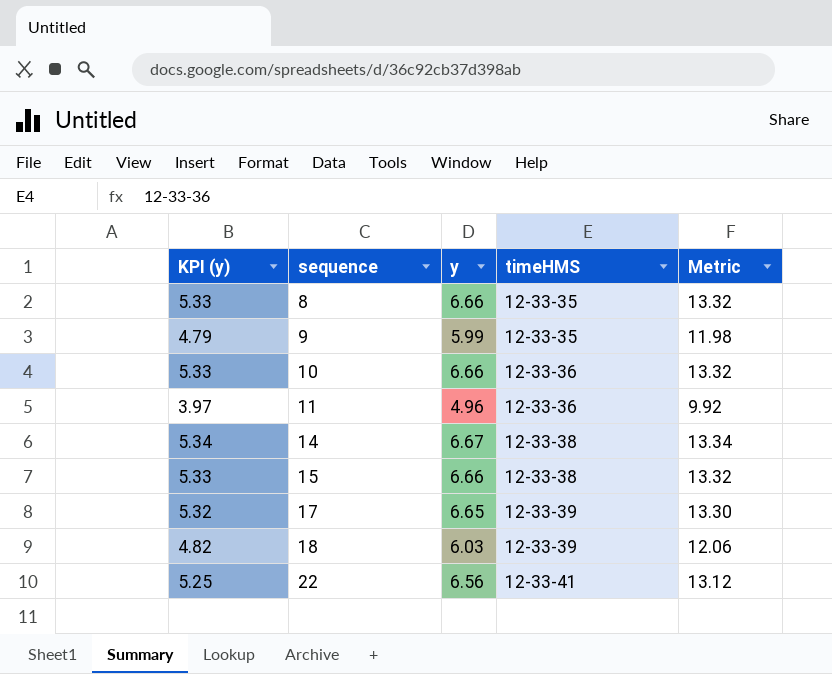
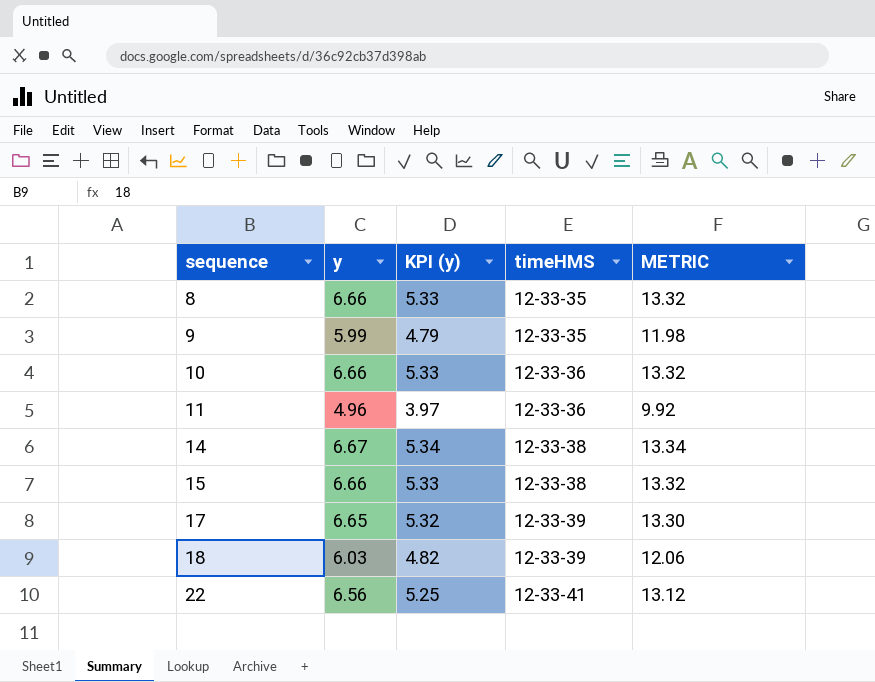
column KPI (y) | position: 1 -> 3
column name: Metric -> METRIC

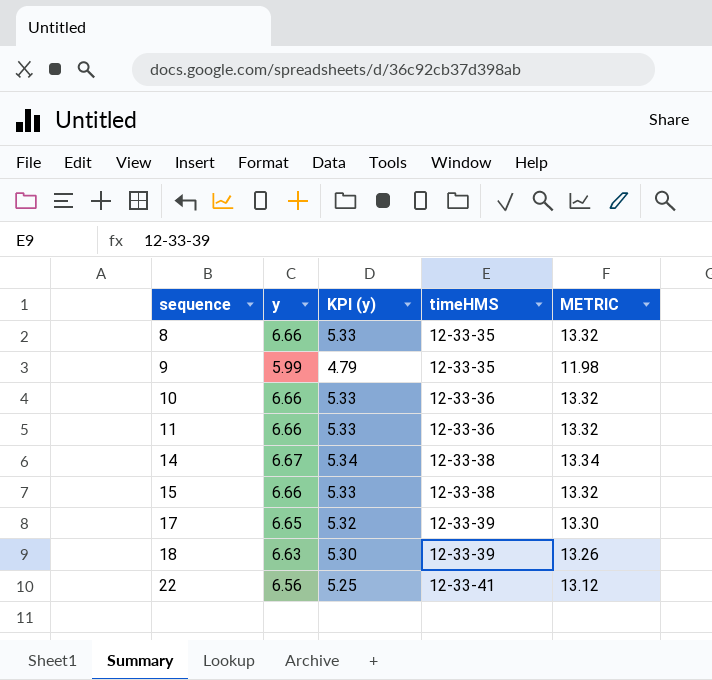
11 | y: 4.96 -> 6.66
11 | KPI (y): 3.97 -> 5.33
11 | METRIC: 9.92 -> 13.32
18 | y: 6.03 -> 6.63
18 | KPI (y): 4.82 -> 5.30
18 | METRIC: 12.06 -> 13.26

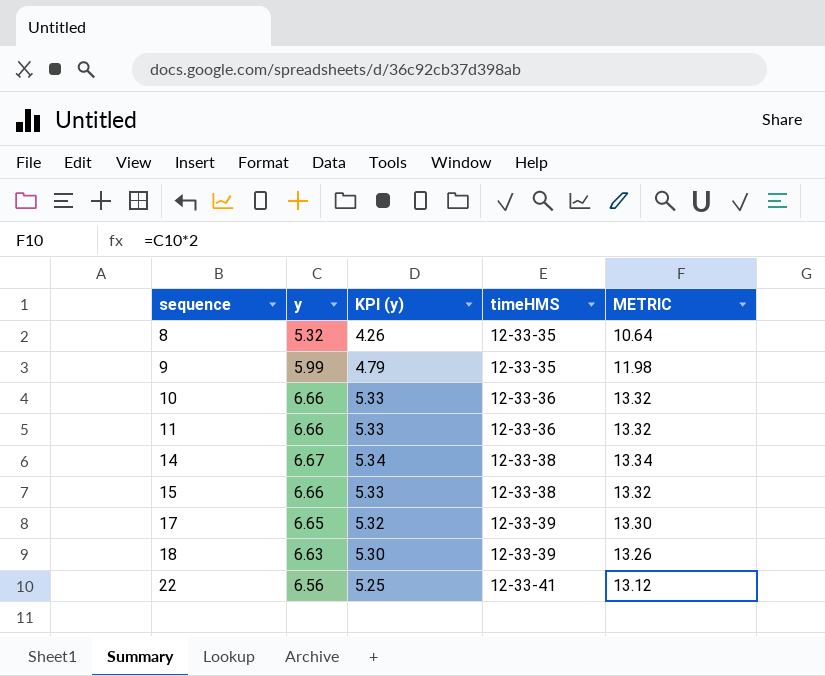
8 | y: 6.66 -> 5.32
8 | KPI (y): 5.33 -> 4.26
8 | METRIC: 13.32 -> 10.64

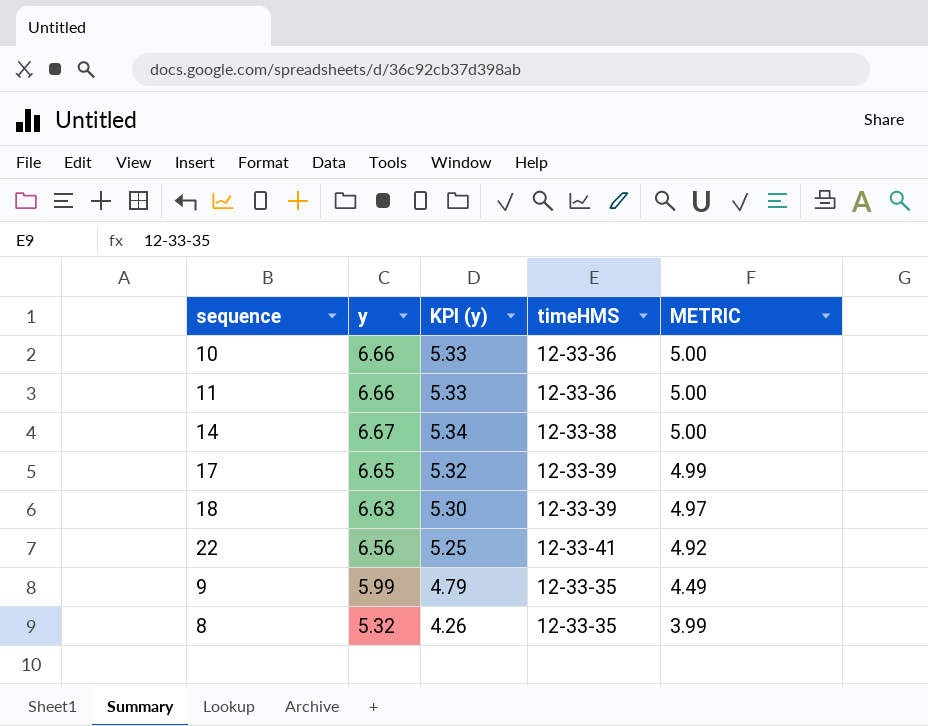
row order: sequence ascending -> METRIC descending
column METRIC | formula: [y] * 2 -> [y] * 0.75
row 15: 6.66 | 5.33 | 12-33-38 | 13.32 -> none

